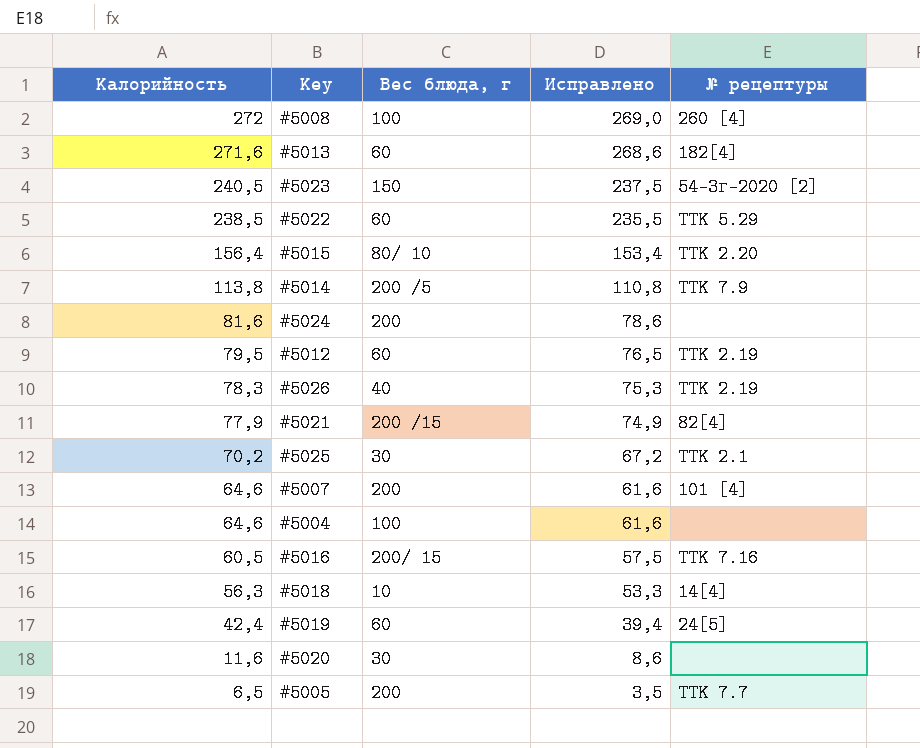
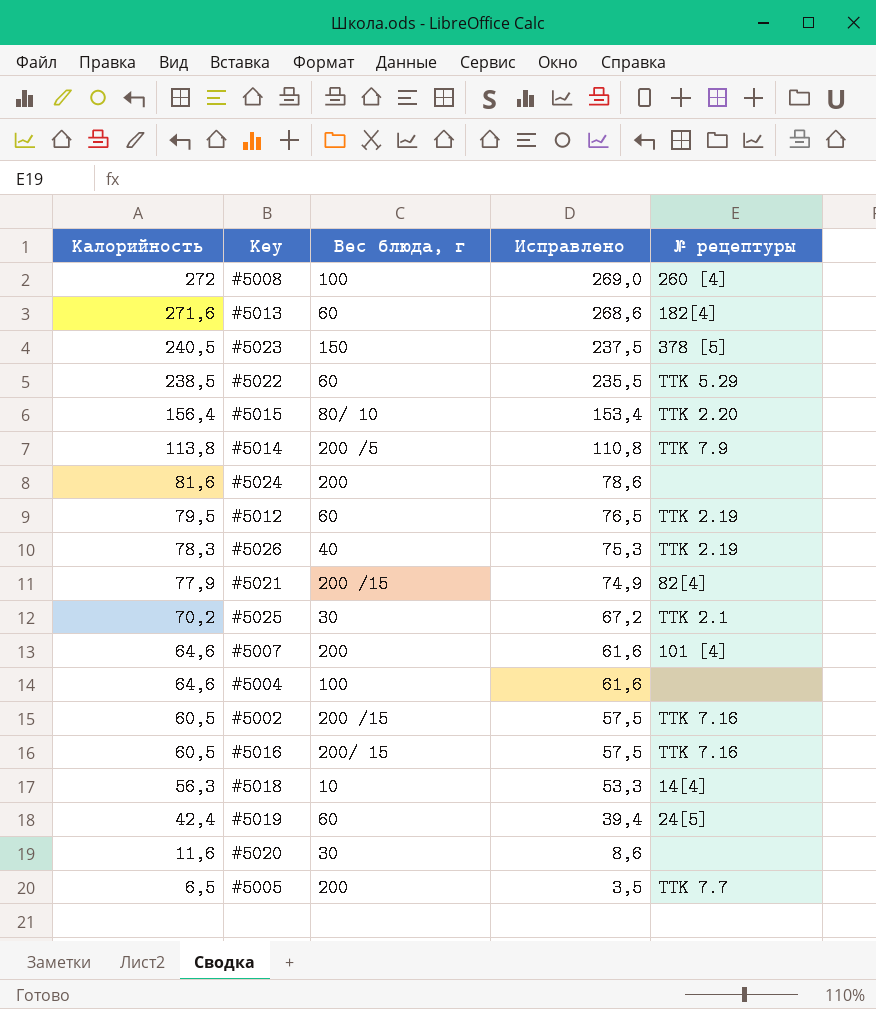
#5023 | № рецептуры: 54-3г-2020 [2] -> 378 [5]
row #5002: none -> 60,5 | 200 /15 | 57,5 | ТТК 7.16

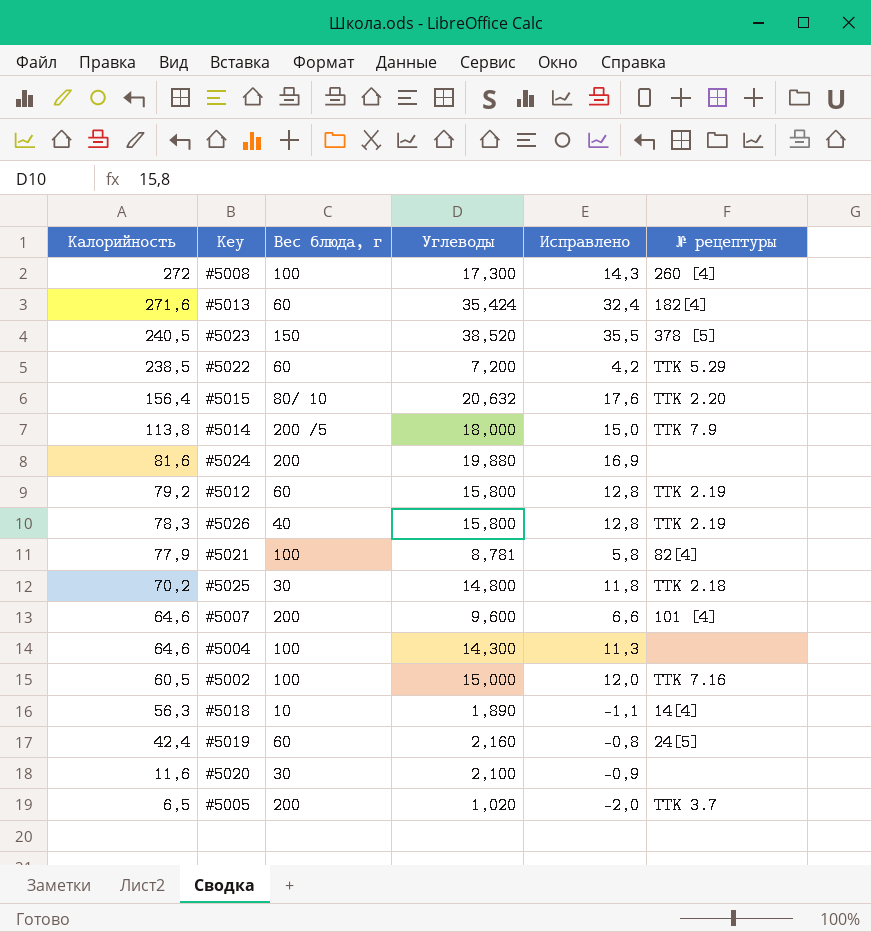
column Углеводы | position: none -> 4
column Исправлено | formula: [Калорийность] - 3 -> [Углеводы] - 3
row #5016: 60,5 | 200/ 15 | 57,5 | ТТК 7.16 -> none
#5012 | Калорийность: 79,5 -> 79,2
#5021 | Вес блюда, г: 200 /15 -> 100
#5025 | № рецептуры: ТТК 2.1 -> ТТК 2.18
#5002 | Вес блюда, г: 200 /15 -> 100
#5005 | № рецептуры: ТТК 7.7 -> ТТК 3.7

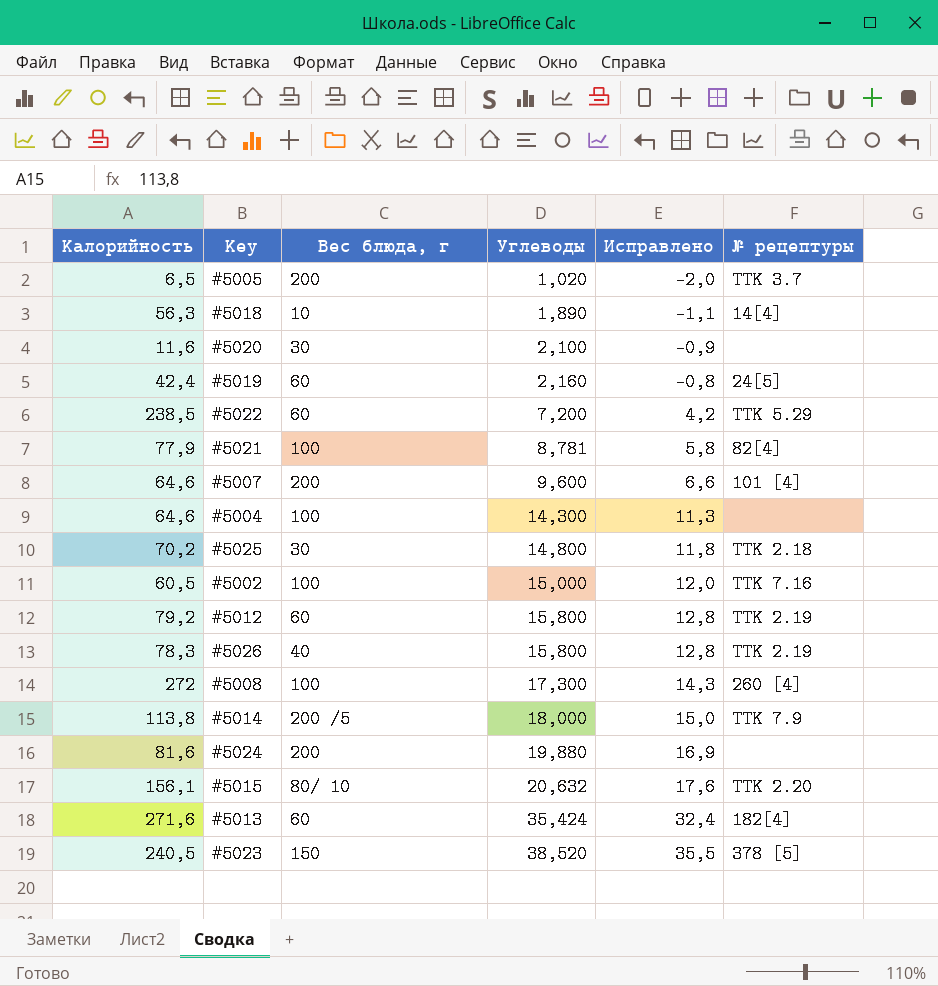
row order: Калорийность descending -> Углеводы ascending
#5015 | Калорийность: 156,4 -> 156,1

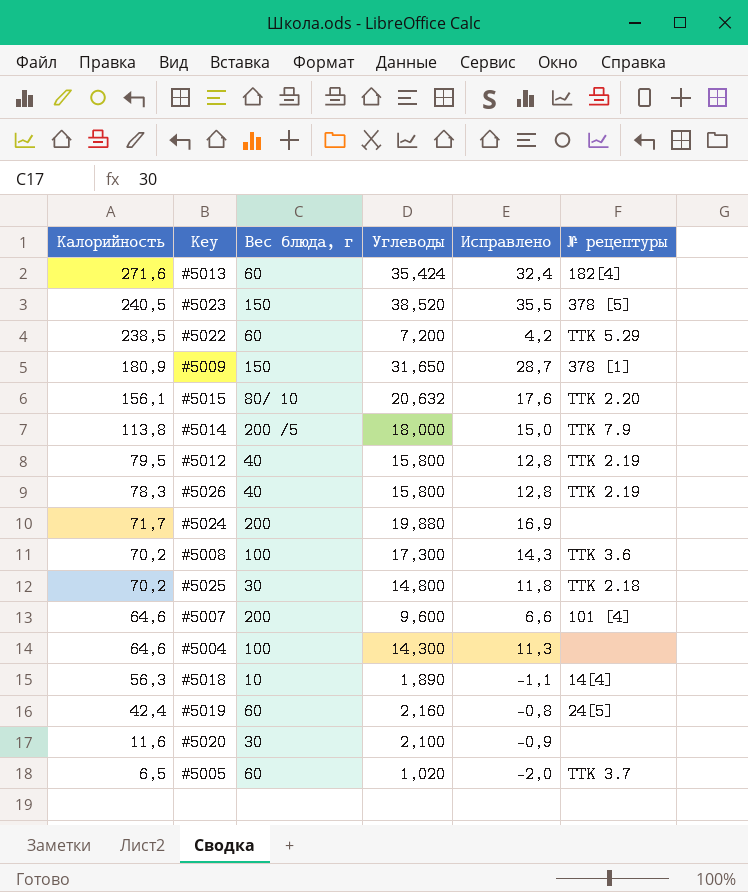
row order: Углеводы ascending -> Калорийность descending
row #5021: 77,9 | 100 | 8,781 | 5,8 | 82[4] -> none
row #5002: 60,5 | 100 | 15,000 | 12,0 | ТТК 7.16 -> none
row #5009: none -> 180,9 | 150 | 31,650 | 28,7 | 378 [1]
#5012 | Калорийность: 79,2 -> 79,5
#5012 | Вес блюда, г: 60 -> 40
#5024 | Калорийность: 81,6 -> 71,7
#5008 | Калорийность: 272 -> 70,2
#5008 | № рецептуры: 260 [4] -> ТТК 3.6
#5005 | Вес блюда, г: 200 -> 60

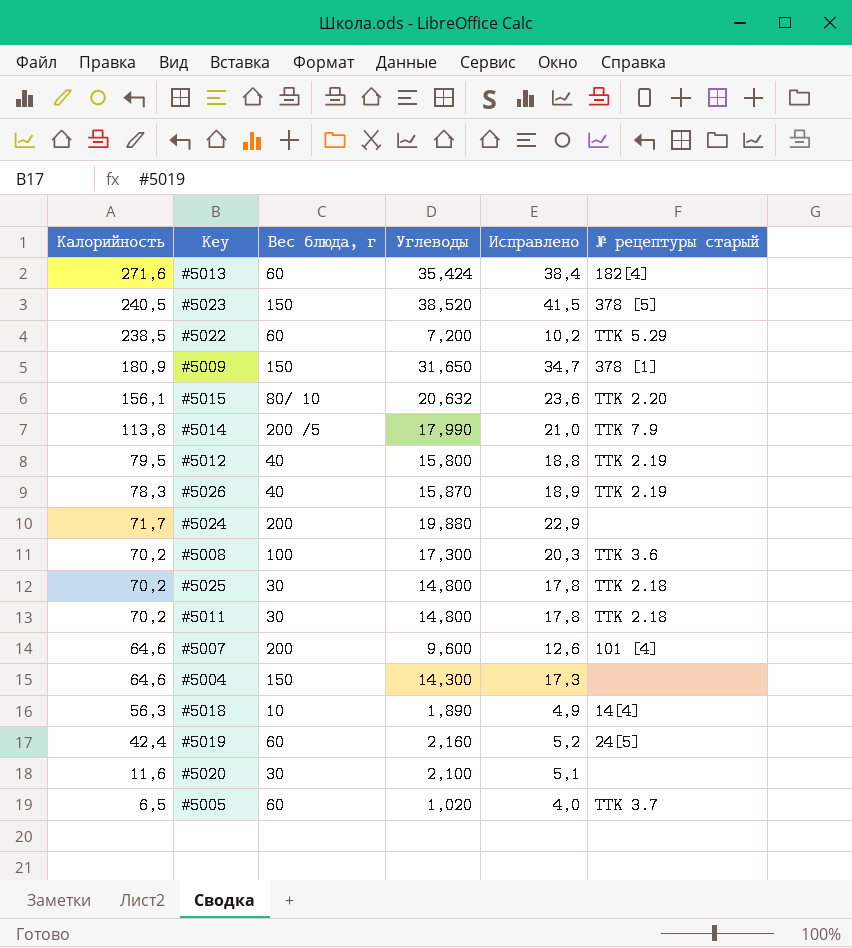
column Исправлено | formula: [Углеводы] - 3 -> [Углеводы] + 3
column name: № рецептуры -> № рецептуры старый
#5014 | Углеводы: 18,000 -> 17,990
#5026 | Углеводы: 15,800 -> 15,870
row #5011: none -> 70,2 | 30 | 14,800 | 17,8 | ТТК 2.18
#5004 | Вес блюда, г: 100 -> 150

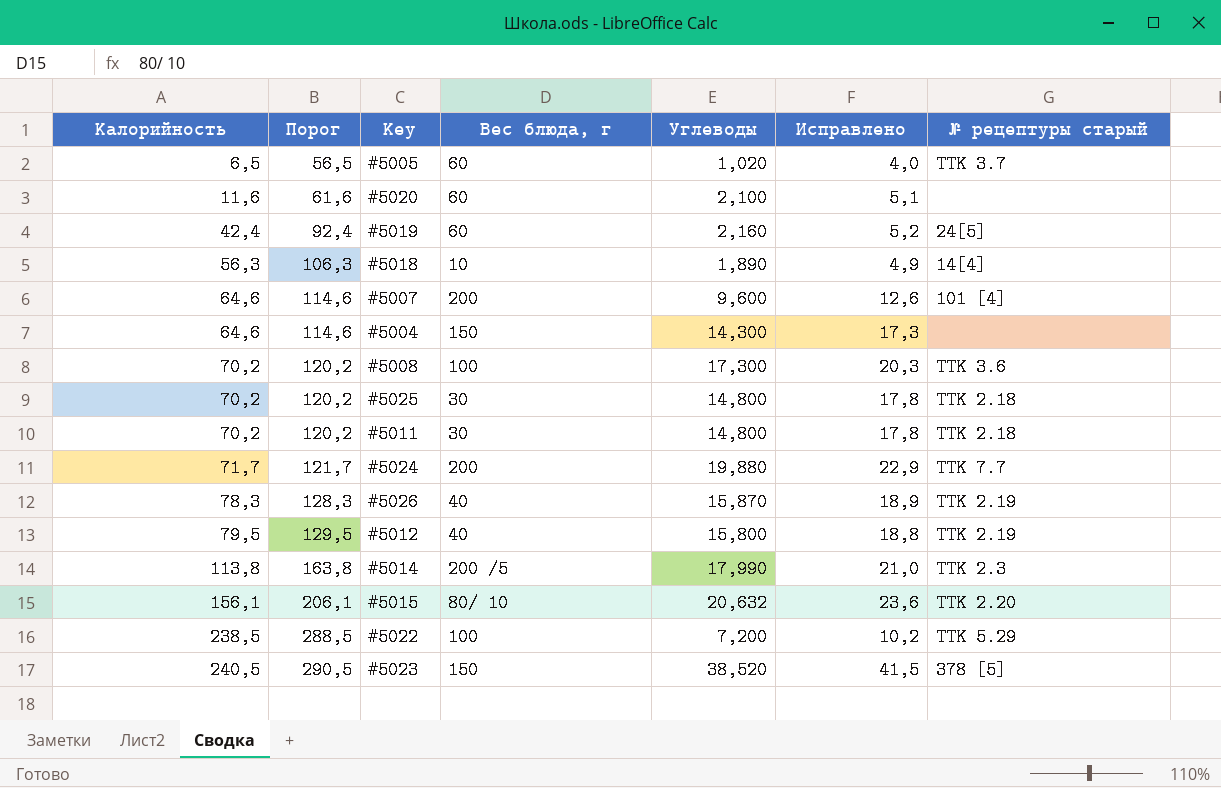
row order: Калорийность descending -> Калорийность ascending
column Порог | formula: none -> [Калорийность] + 50
row #5013: 271,6 | 60 | 35,424 | 38,4 | 182[4] -> none
row #5009: 180,9 | 150 | 31,650 | 34,7 | 378 [1] -> none
#5020 | Вес блюда, г: 30 -> 60
#5024 | № рецептуры старый: none -> ТТК 7.7
#5014 | № рецептуры старый: ТТК 7.9 -> ТТК 2.3
#5022 | Вес блюда, г: 60 -> 100

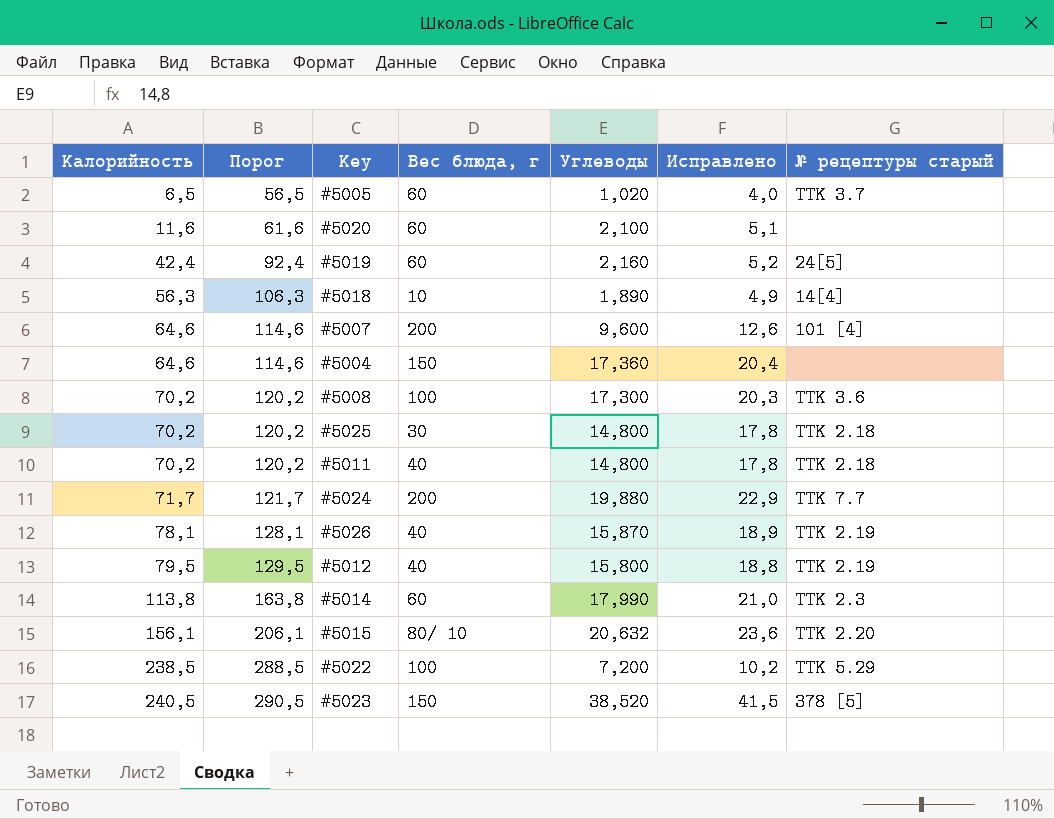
#5004 | Углеводы: 14,300 -> 17,360
#5004 | Исправлено: 17,3 -> 20,4
#5011 | Вес блюда, г: 30 -> 40
#5026 | Калорийность: 78,3 -> 78,1
#5026 | Порог: 128,3 -> 128,1
#5014 | Вес блюда, г: 200 /5 -> 60

